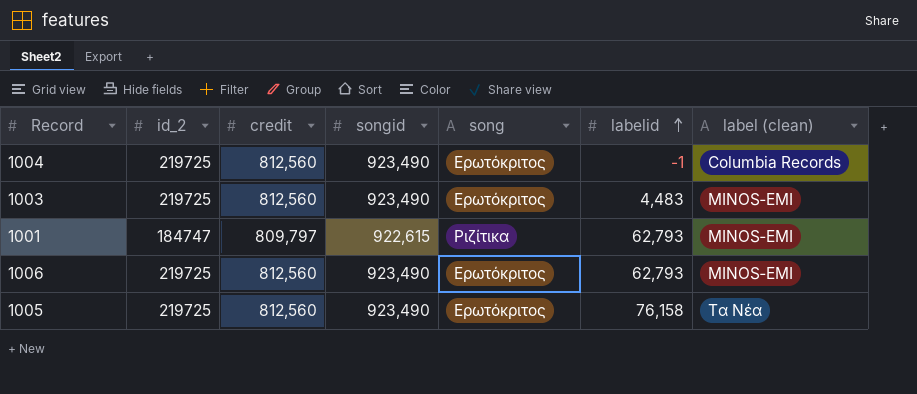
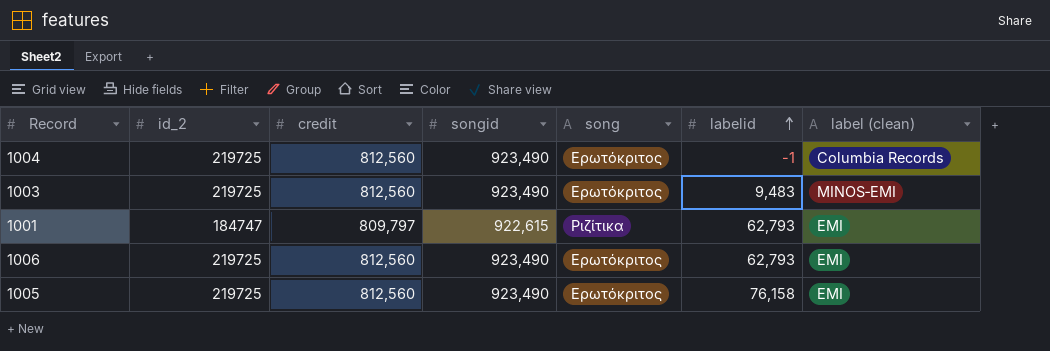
1003 | labelid: 4,483 -> 9,483
1001 | label (clean): MINOS‐EMI -> EMI
1006 | label (clean): MINOS‐EMI -> EMI
1005 | label (clean): Τα Νέα -> EMI

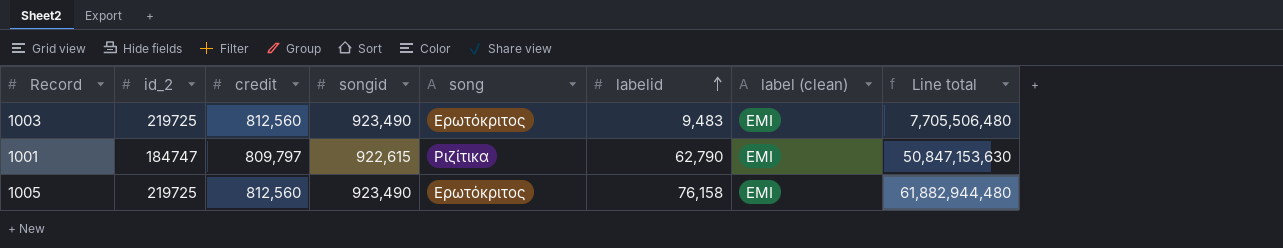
column Line total | formula: none -> [credit] * [labelid]
row 1004: 219725 | 812,560 | 923,490 | Ερωτόκριτος | -1 | Columbia Records -> none
row 1006: 219725 | 812,560 | 923,490 | Ερωτόκριτος | 62,793 | EMI -> none
1003 | label (clean): MINOS‐EMI -> EMI
1001 | labelid: 62,793 -> 62,790

